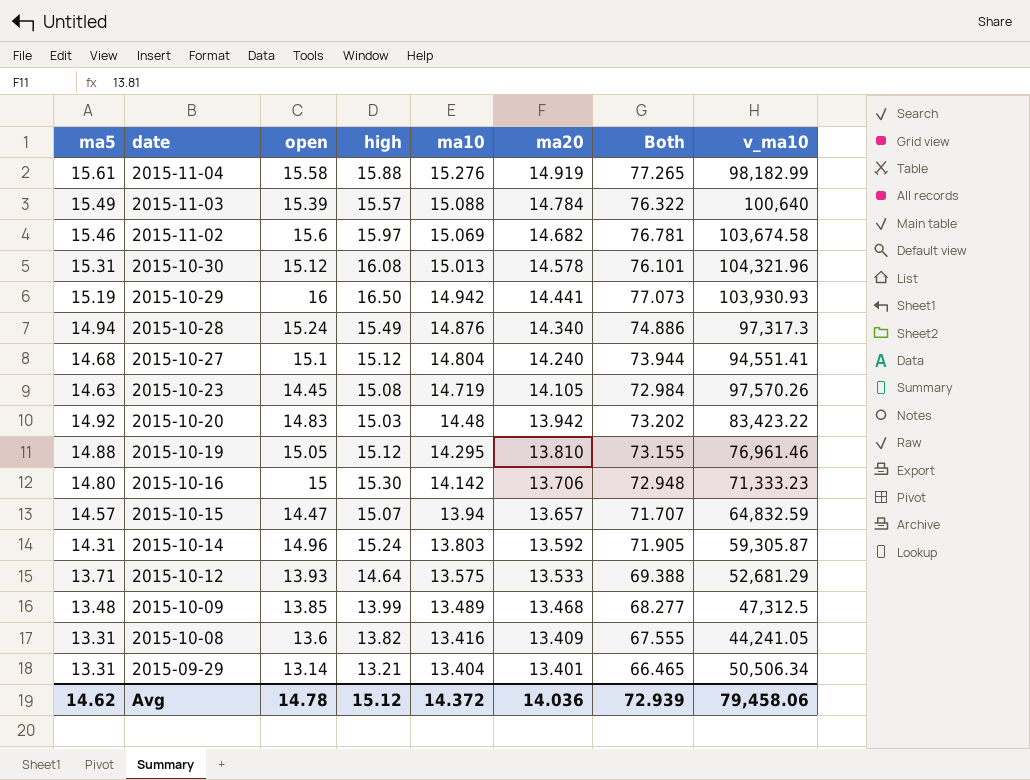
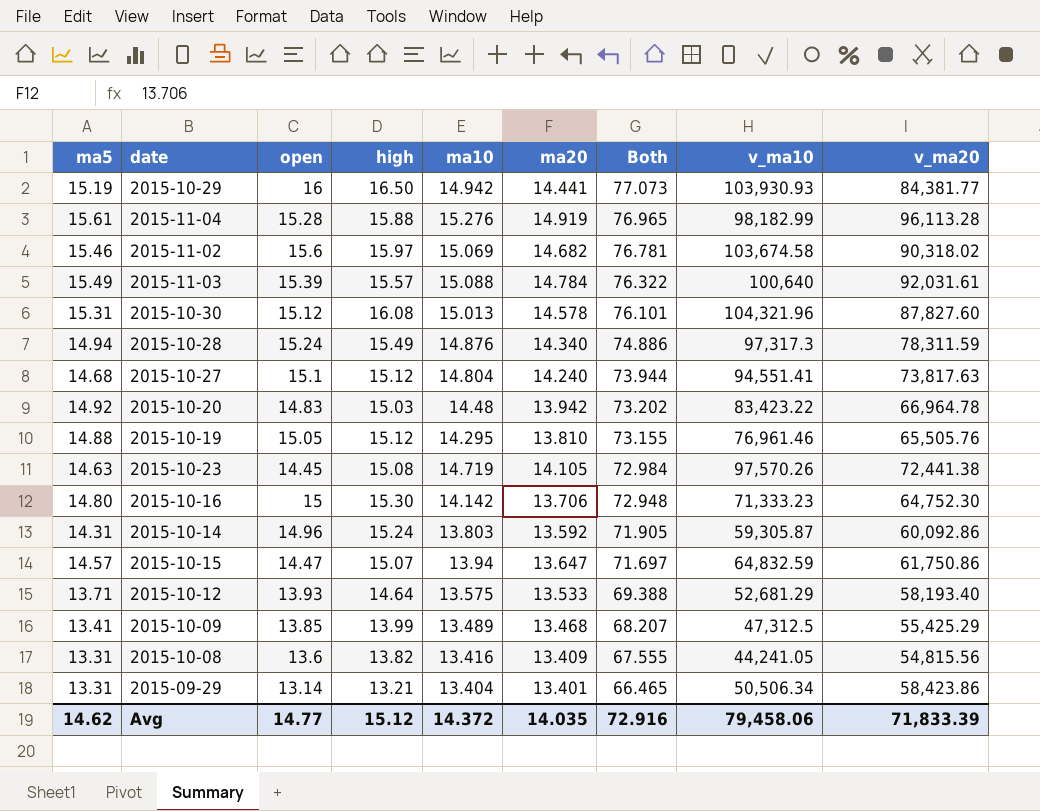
row order: date descending -> Both descending
column v_ma20 | position: none -> 9
2015-11-04 | open: 15.58 -> 15.28
2015-11-04 | Both: 77.265 -> 76.965
2015-10-15 | ma20: 13.657 -> 13.647
2015-10-15 | Both: 71.707 -> 71.697
2015-10-09 | ma5: 13.48 -> 13.41
2015-10-09 | Both: 68.277 -> 68.207
Avg | open: 14.78 -> 14.77
Avg | ma20: 14.036 -> 14.035
Avg | Both: 72.939 -> 72.916

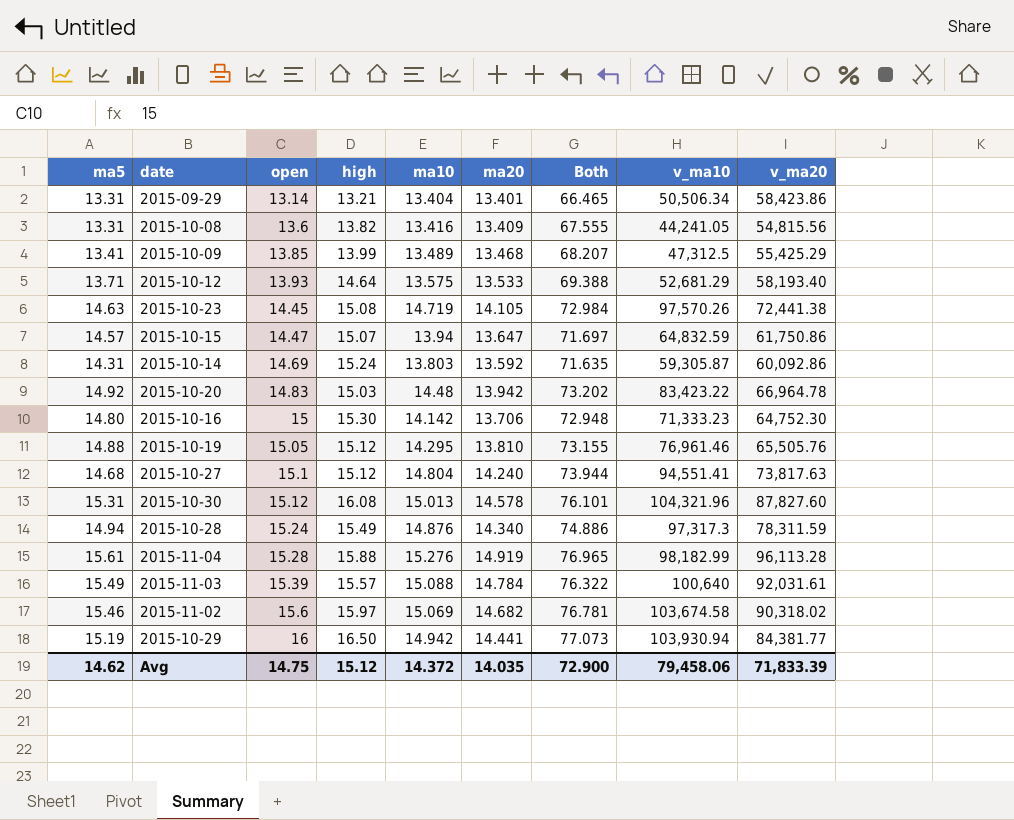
row order: Both descending -> open ascending
2015-10-14 | open: 14.96 -> 14.69
2015-10-14 | Both: 71.905 -> 71.635
2015-10-29 | v_ma10: 103,930.93 -> 103,930.94
Avg | open: 14.77 -> 14.75
Avg | Both: 72.916 -> 72.900

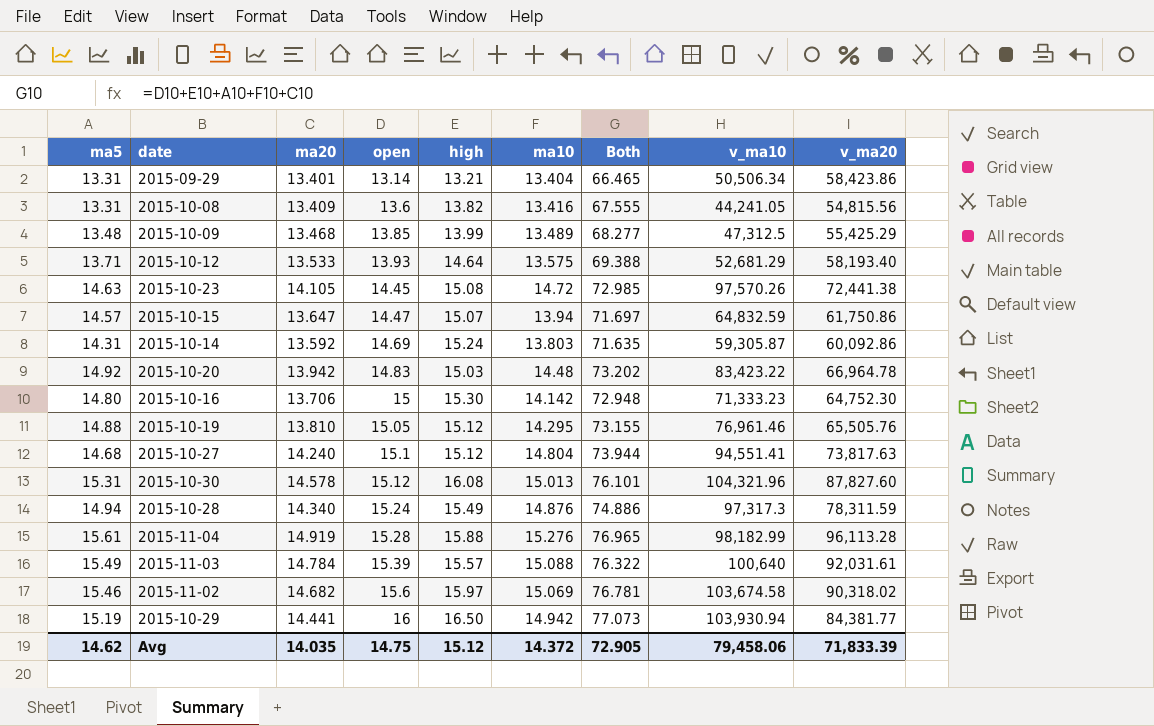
column ma20 | position: 6 -> 3
2015-10-09 | ma5: 13.41 -> 13.48
2015-10-09 | Both: 68.207 -> 68.277
2015-10-23 | ma10: 14.719 -> 14.72
2015-10-23 | Both: 72.984 -> 72.985
Avg | Both: 72.900 -> 72.905

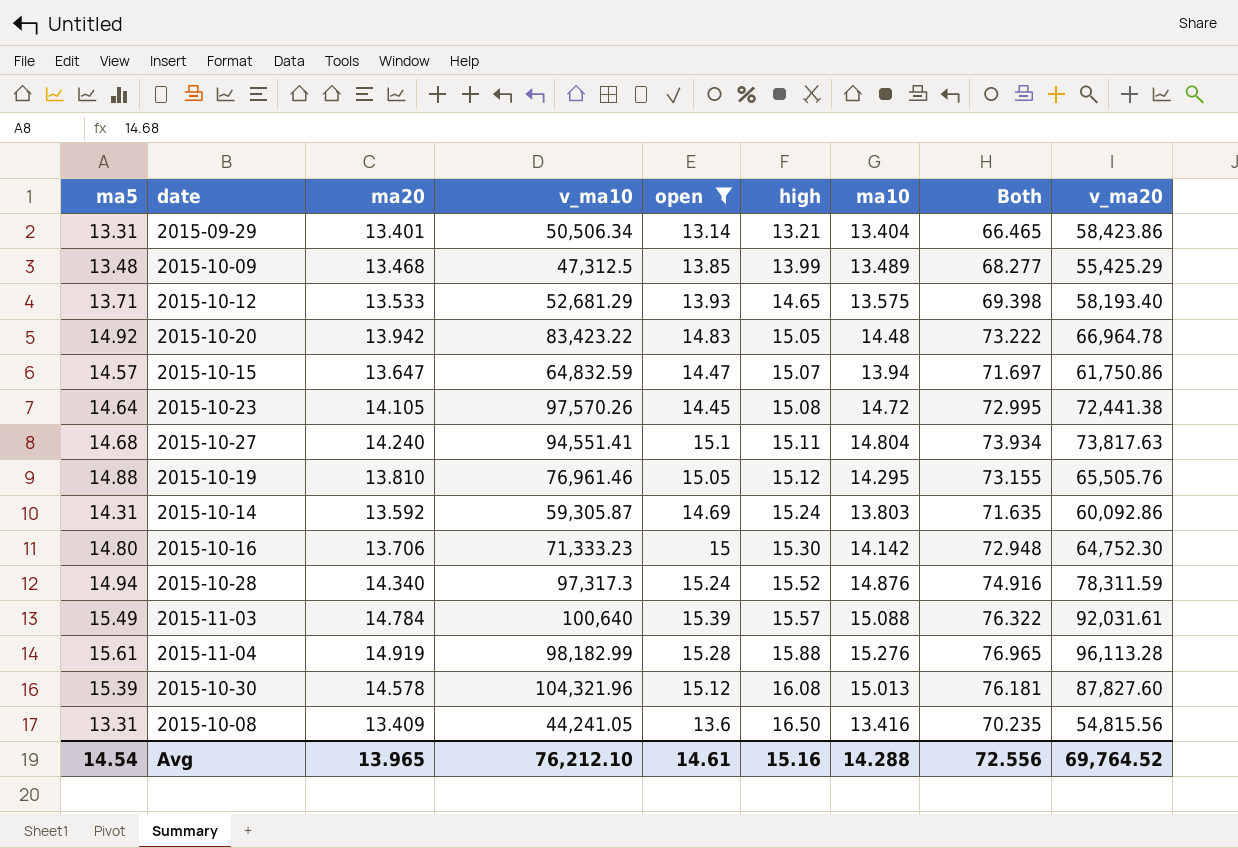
filter: none -> open <= 15.39
row order: open ascending -> high ascending
column v_ma10 | position: 8 -> 4
2015-10-12 | high: 14.64 -> 14.65
2015-10-12 | Both: 69.388 -> 69.398
2015-10-20 | high: 15.03 -> 15.05
2015-10-20 | Both: 73.202 -> 73.222
2015-10-23 | ma5: 14.63 -> 14.64
2015-10-23 | Both: 72.985 -> 72.995
2015-10-27 | high: 15.12 -> 15.11
2015-10-27 | Both: 73.944 -> 73.934
2015-10-28 | high: 15.49 -> 15.52
2015-10-28 | Both: 74.886 -> 74.916
2015-10-30 | ma5: 15.31 -> 15.39
2015-10-30 | Both: 76.101 -> 76.181
2015-10-08 | high: 13.82 -> 16.50
2015-10-08 | Both: 67.555 -> 70.235
Avg | ma5: 14.62 -> 14.54
Avg | ma20: 14.035 -> 13.965
Avg | v_ma10: 79,458.06 -> 76,212.10
Avg | open: 14.75 -> 14.61
Avg | high: 15.12 -> 15.16
Avg | ma10: 14.372 -> 14.288
Avg | Both: 72.905 -> 72.556
Avg | v_ma20: 71,833.39 -> 69,764.52

